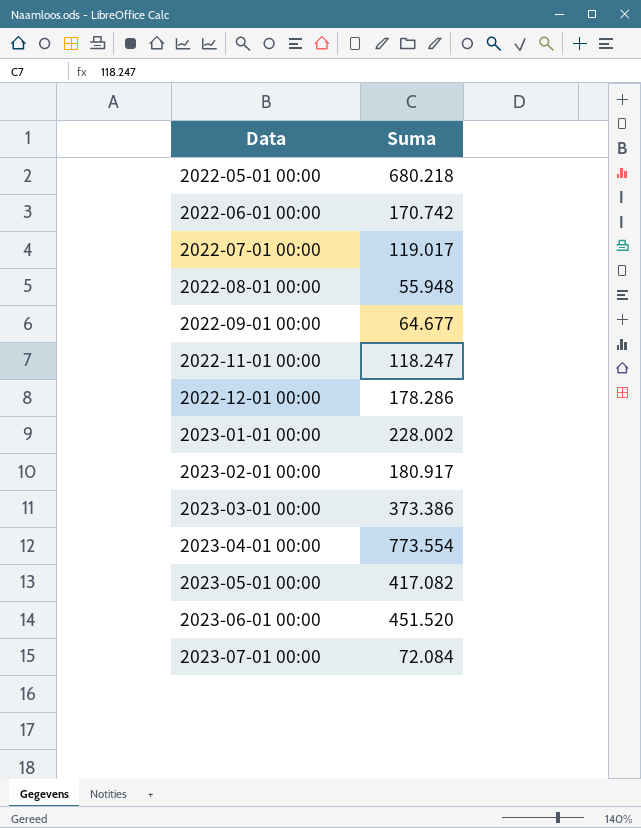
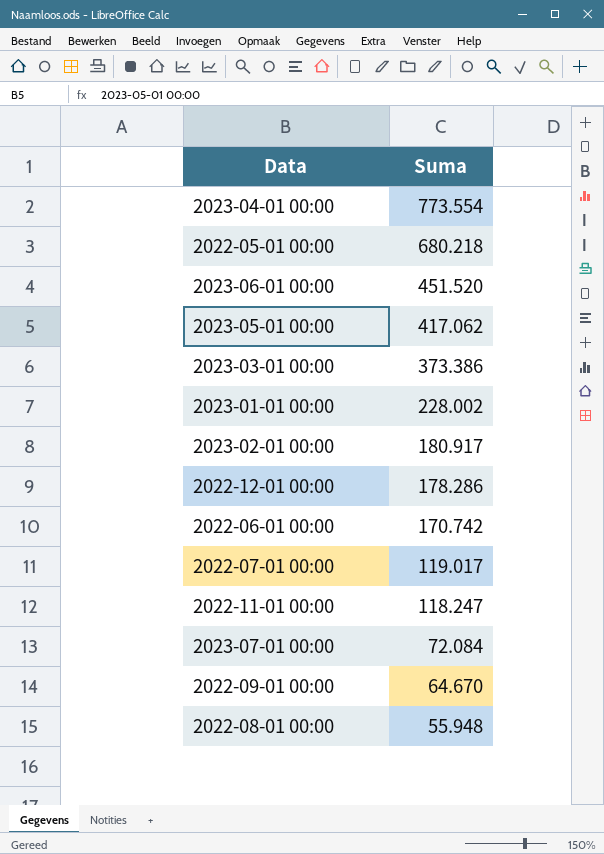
row order: Data ascending -> Suma descending
2023-05-01 00:00 | Suma: 417.082 -> 417.062
2022-09-01 00:00 | Suma: 64.677 -> 64.670

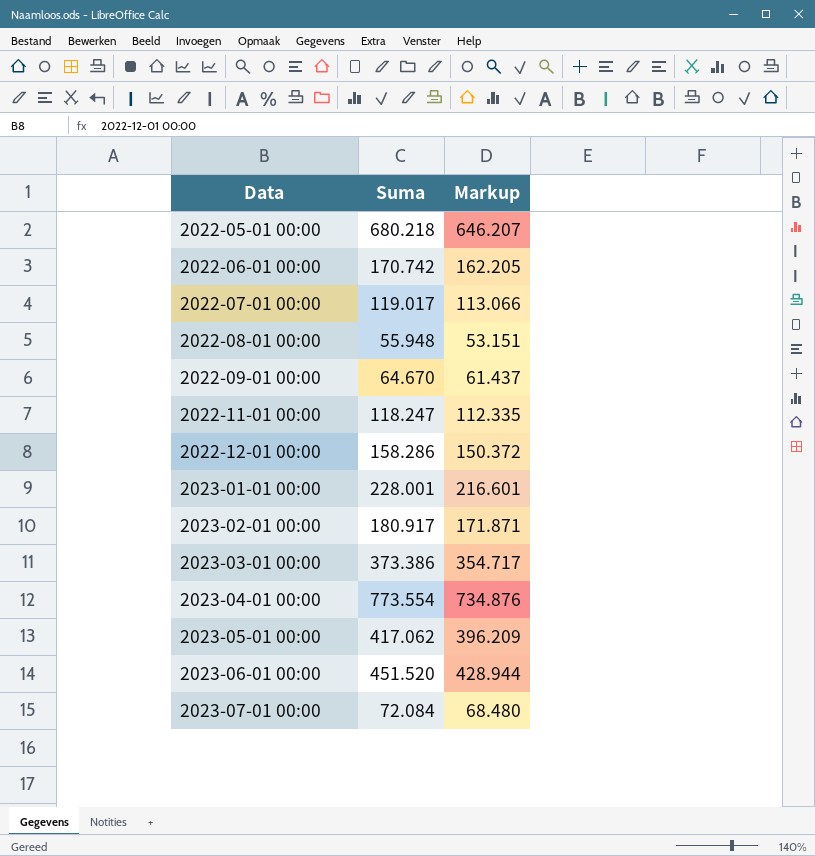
row order: Suma descending -> Data ascending
column Markup | formula: none -> [Suma] * 0.95
2022-12-01 00:00 | Suma: 178.286 -> 158.286
2023-01-01 00:00 | Suma: 228.002 -> 228.001

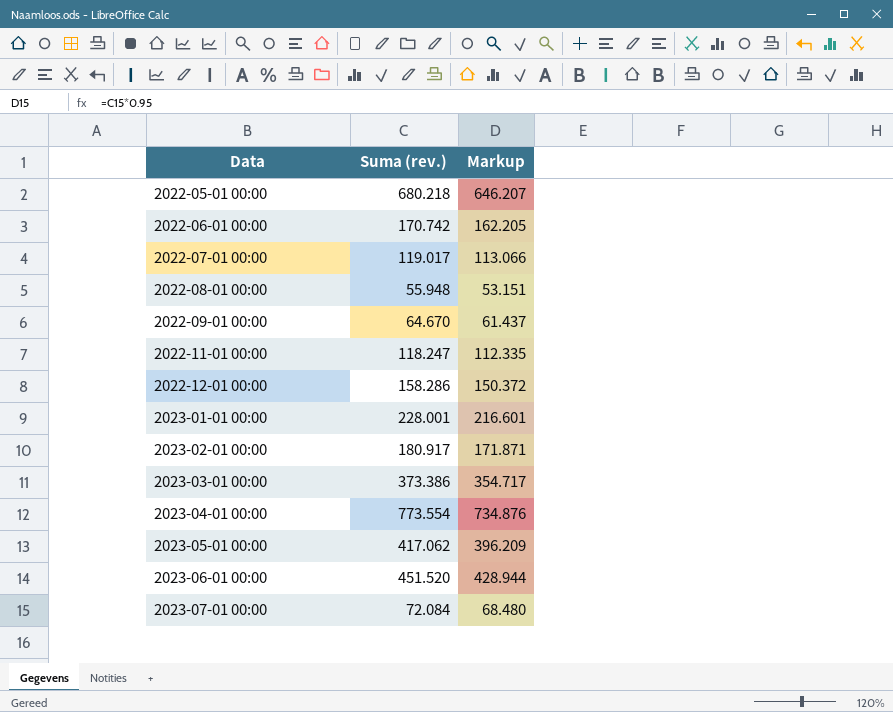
column name: Suma -> Suma (rev.)

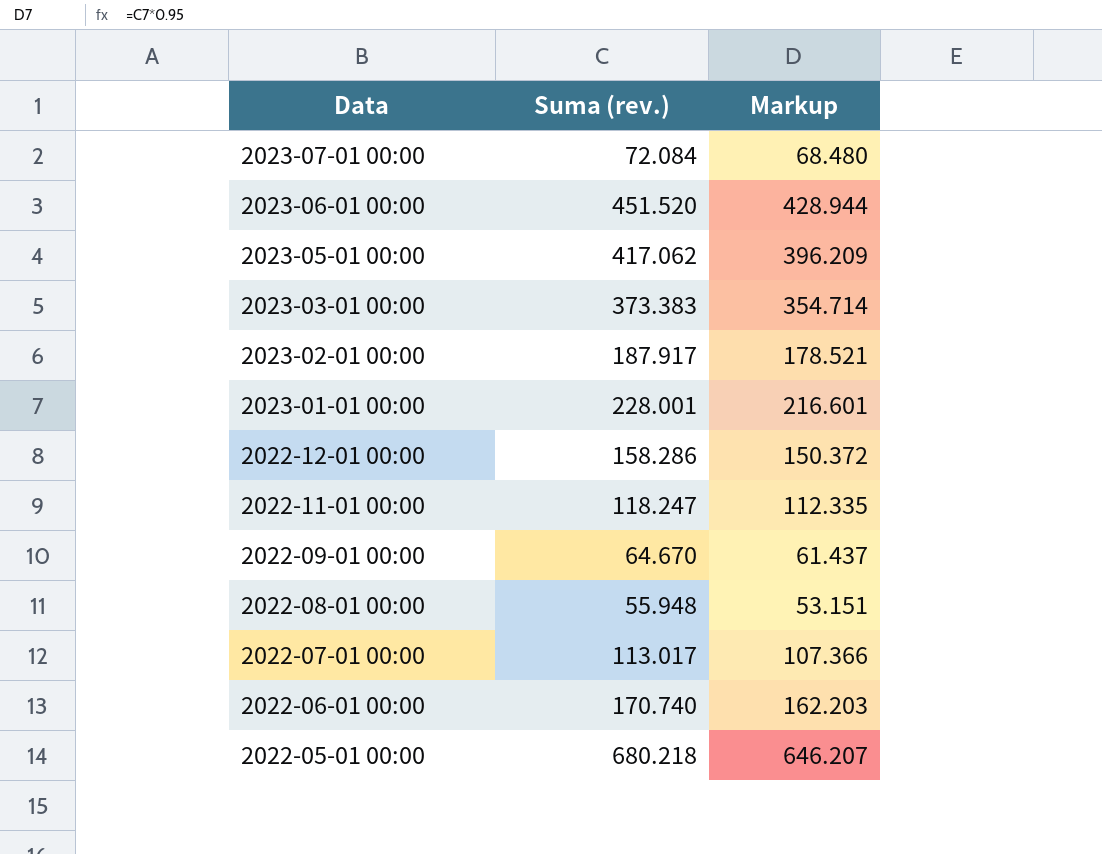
row order: Data ascending -> Data descending
row 2023-04-01 00:00: 773.554 | 734.876 -> none
2023-03-01 00:00 | Suma (rev.): 373.386 -> 373.383
2023-03-01 00:00 | Markup: 354.717 -> 354.714
2023-02-01 00:00 | Suma (rev.): 180.917 -> 187.917
2023-02-01 00:00 | Markup: 171.871 -> 178.521
2022-07-01 00:00 | Suma (rev.): 119.017 -> 113.017
2022-07-01 00:00 | Markup: 113.066 -> 107.366
2022-06-01 00:00 | Suma (rev.): 170.742 -> 170.740
2022-06-01 00:00 | Markup: 162.205 -> 162.203

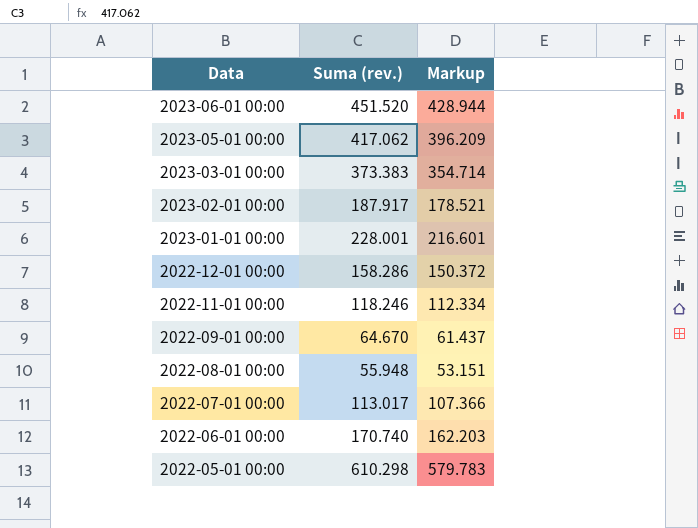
row 2023-07-01 00:00: 72.084 | 68.480 -> none
2022-11-01 00:00 | Suma (rev.): 118.247 -> 118.246
2022-11-01 00:00 | Markup: 112.335 -> 112.334
2022-05-01 00:00 | Suma (rev.): 680.218 -> 610.298
2022-05-01 00:00 | Markup: 646.207 -> 579.783

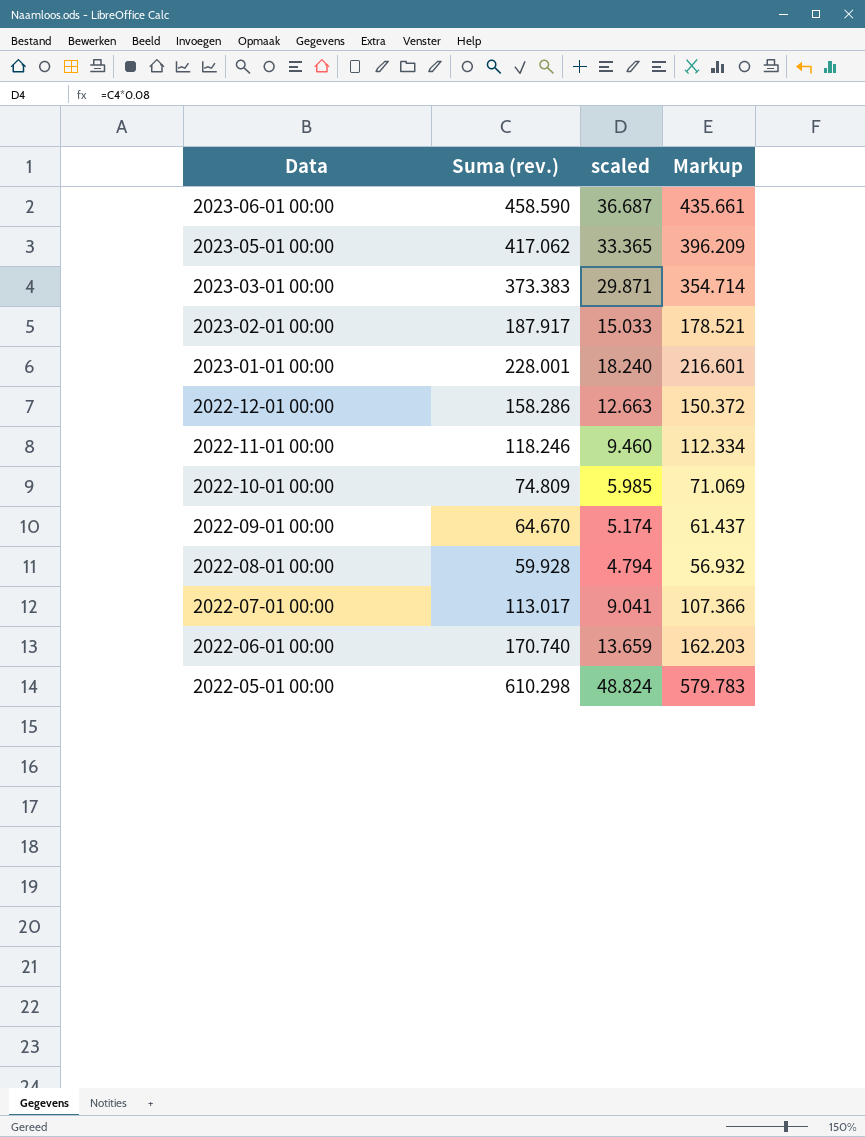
column scaled | formula: none -> [Suma (rev.)] * 0.08
2023-06-01 00:00 | Suma (rev.): 451.520 -> 458.590
2023-06-01 00:00 | Markup: 428.944 -> 435.661
row 2022-10-01 00:00: none -> 74.809 | 5.985 | 71.069
2022-08-01 00:00 | Suma (rev.): 55.948 -> 59.928
2022-08-01 00:00 | Markup: 53.151 -> 56.932

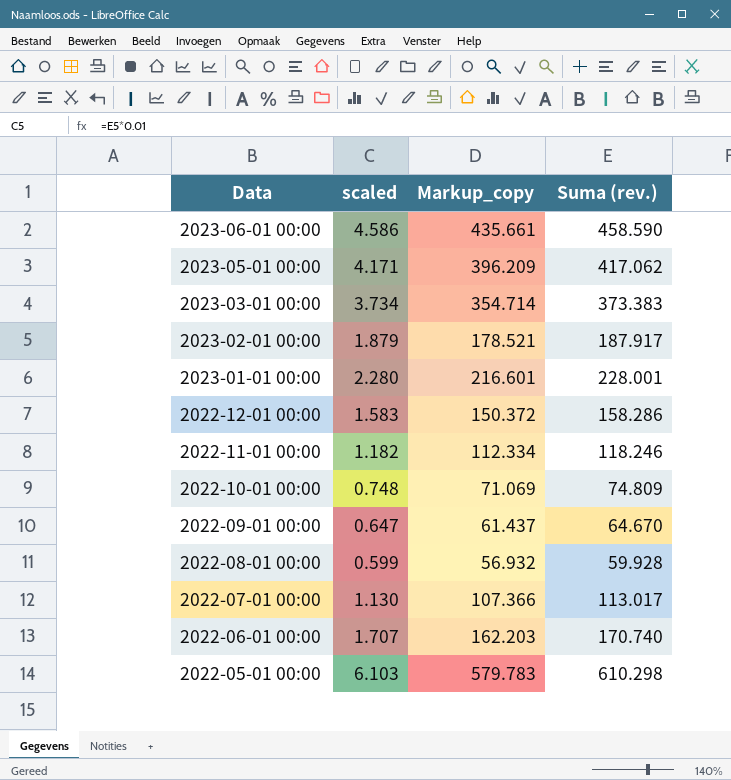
column scaled | formula: [Suma (rev.)] * 0.08 -> [Suma (rev.)] * 0.01
column name: Markup -> Markup_copy
column Suma (rev.) | position: 2 -> 4

